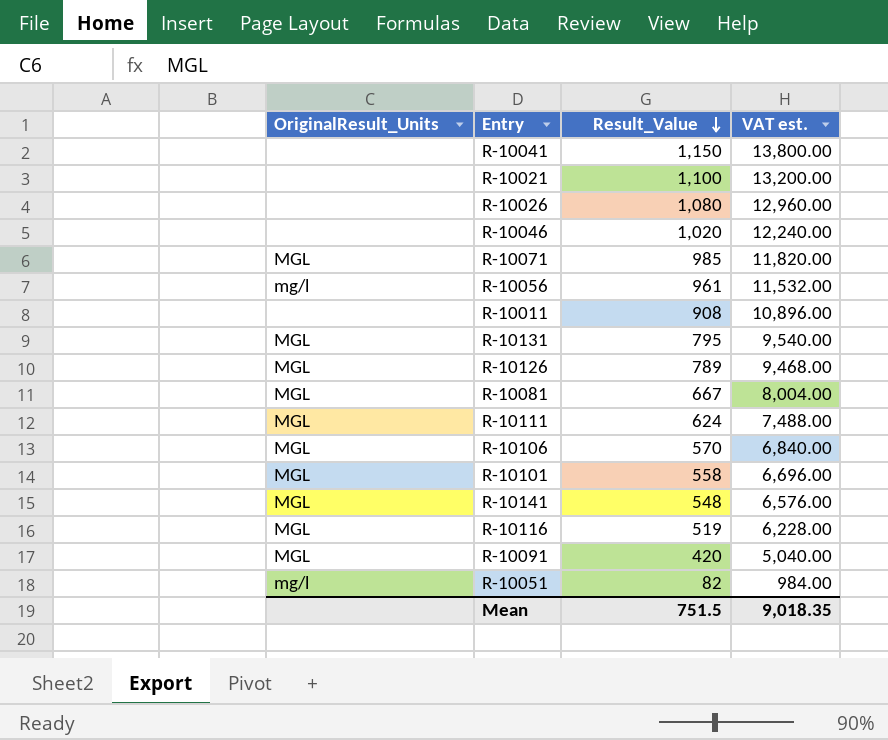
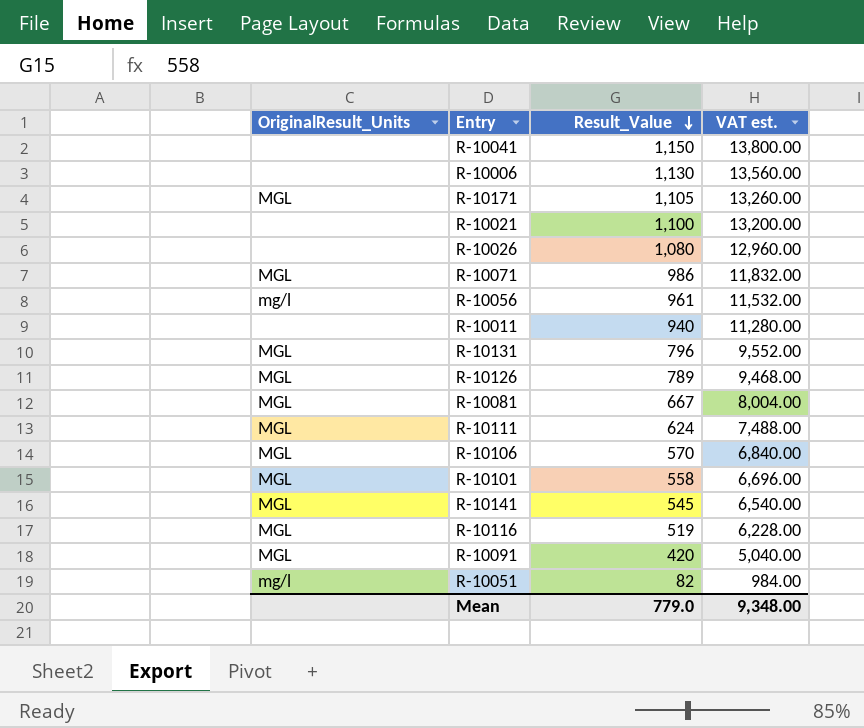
row R-10046: none | 1,020 | 12,240.00 -> none
row R-10006: none -> none | 1,130 | 13,560.00
row R-10171: none -> MGL | 1,105 | 13,260.00
R-10071 | Result_Value: 985 -> 986
R-10071 | VAT est.: 11,820.00 -> 11,832.00
R-10011 | Result_Value: 908 -> 940
R-10011 | VAT est.: 10,896.00 -> 11,280.00
R-10131 | Result_Value: 795 -> 796
R-10131 | VAT est.: 9,540.00 -> 9,552.00
R-10141 | Result_Value: 548 -> 545
R-10141 | VAT est.: 6,576.00 -> 6,540.00
Mean | Result_Value: 751.5 -> 779.0
Mean | VAT est.: 9,018.35 -> 9,348.00

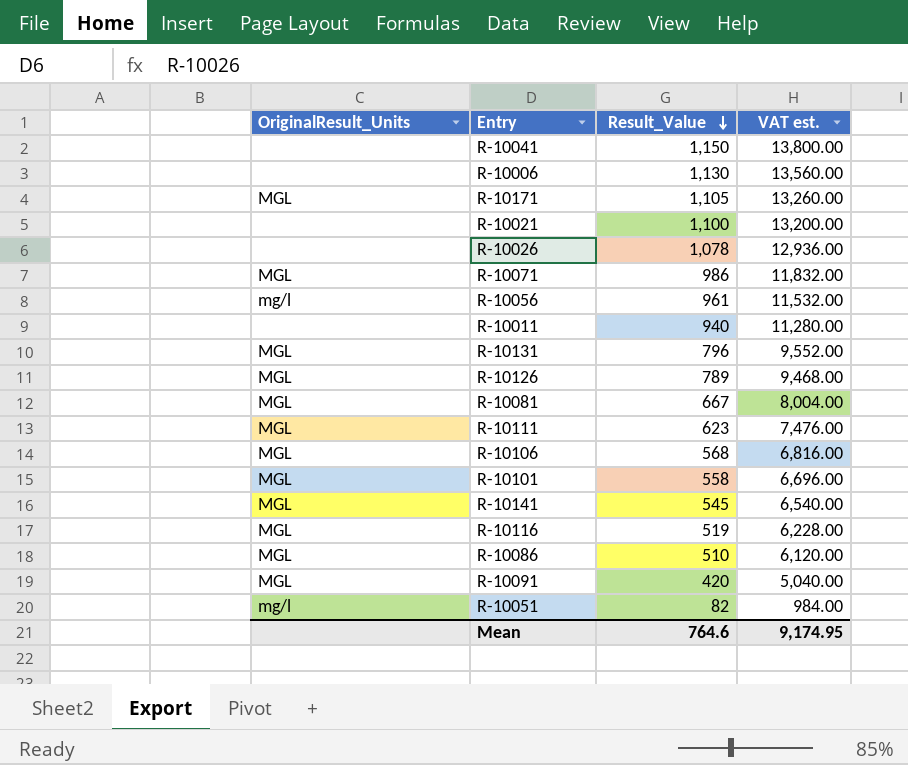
R-10026 | Result_Value: 1,080 -> 1,078
R-10026 | VAT est.: 12,960.00 -> 12,936.00
R-10111 | Result_Value: 624 -> 623
R-10111 | VAT est.: 7,488.00 -> 7,476.00
R-10106 | Result_Value: 570 -> 568
R-10106 | VAT est.: 6,840.00 -> 6,816.00
row R-10086: none -> MGL | 510 | 6,120.00
Mean | Result_Value: 779.0 -> 764.6
Mean | VAT est.: 9,348.00 -> 9,174.95

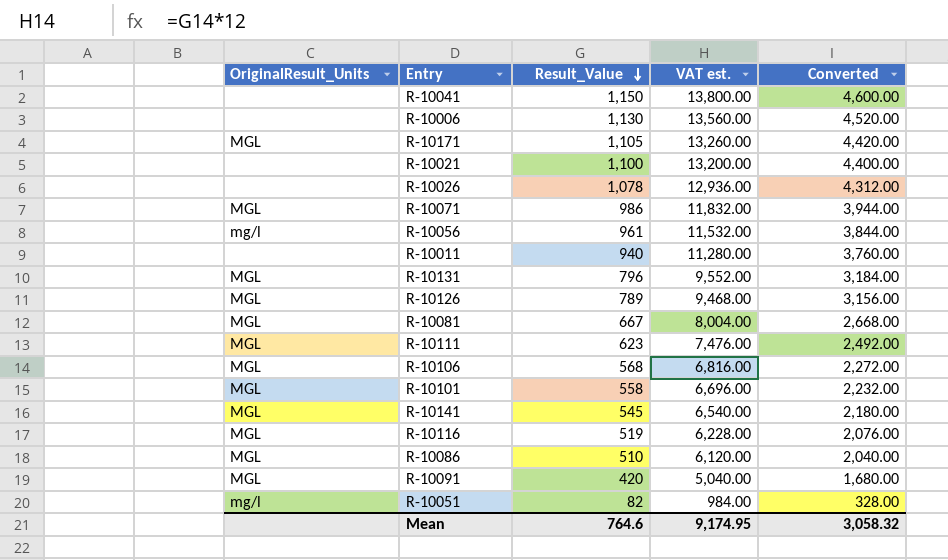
column Converted | formula: none -> [Result_Value] * 4

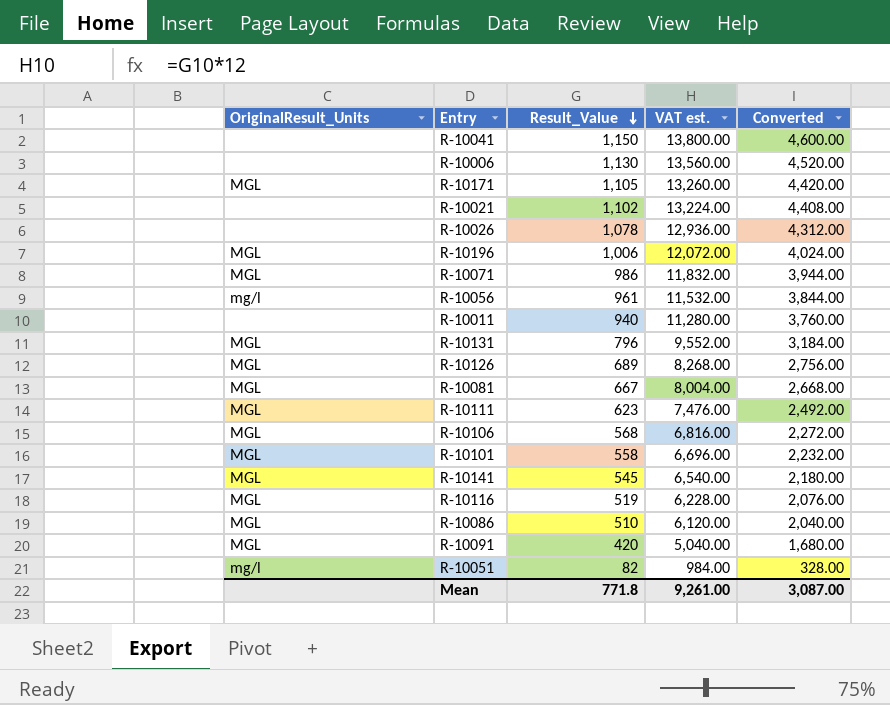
R-10021 | Result_Value: 1,100 -> 1,102
R-10021 | VAT est.: 13,200.00 -> 13,224.00
R-10021 | Converted: 4,400.00 -> 4,408.00
row R-10196: none -> MGL | 1,006 | 12,072.00 | 4,024.00
R-10126 | Result_Value: 789 -> 689
R-10126 | VAT est.: 9,468.00 -> 8,268.00
R-10126 | Converted: 3,156.00 -> 2,756.00
Mean | Result_Value: 764.6 -> 771.8
Mean | VAT est.: 9,174.95 -> 9,261.00
Mean | Converted: 3,058.32 -> 3,087.00

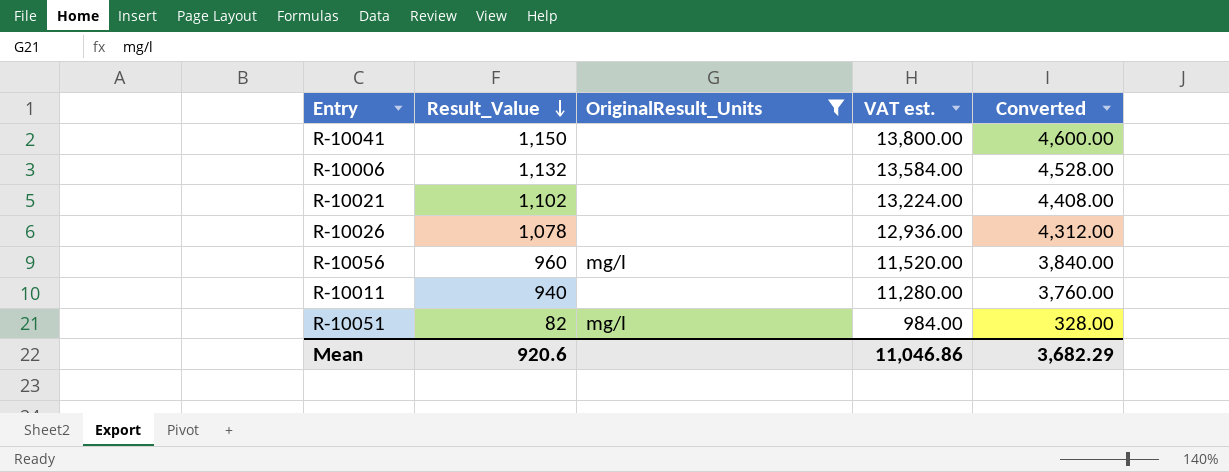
filter: none -> OriginalResult_Units != MGL
column OriginalResult_Units | position: 1 -> 3
R-10006 | Result_Value: 1,130 -> 1,132
R-10006 | VAT est.: 13,560.00 -> 13,584.00
R-10006 | Converted: 4,520.00 -> 4,528.00
R-10056 | Result_Value: 961 -> 960
R-10056 | VAT est.: 11,532.00 -> 11,520.00
R-10056 | Converted: 3,844.00 -> 3,840.00
Mean | Result_Value: 771.8 -> 920.6
Mean | VAT est.: 9,261.00 -> 11,046.86
Mean | Converted: 3,087.00 -> 3,682.29

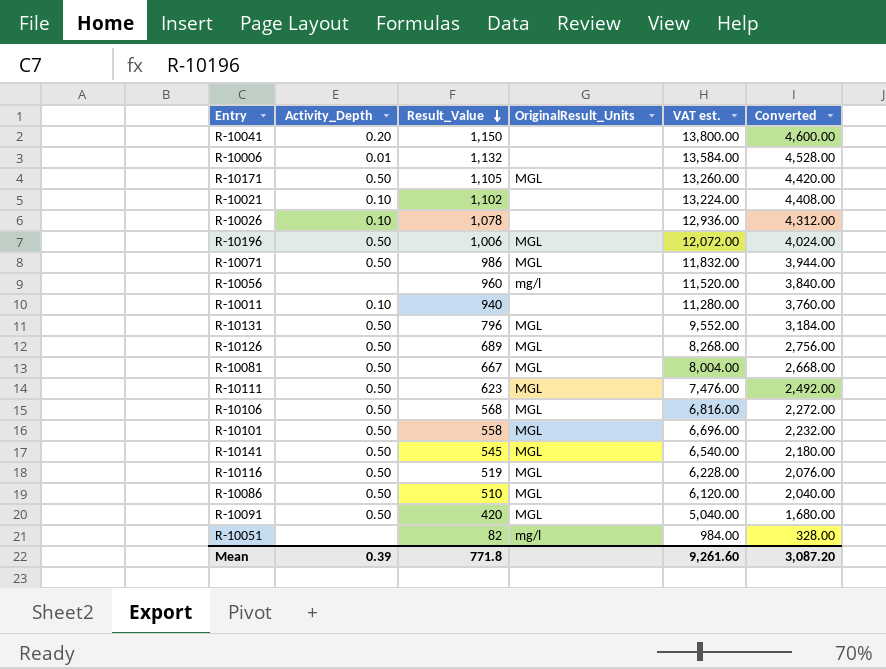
filter: OriginalResult_Units != MGL -> none
column Activity_Depth | position: none -> 2
Mean | Result_Value: 920.6 -> 771.8
Mean | VAT est.: 11,046.86 -> 9,261.60
Mean | Converted: 3,682.29 -> 3,087.20

